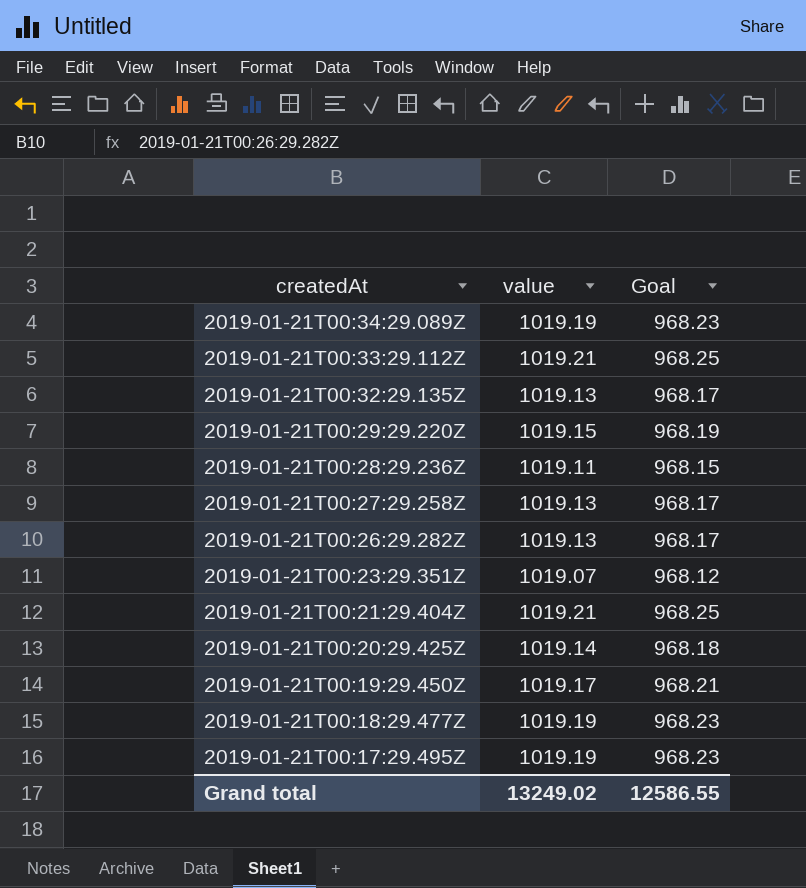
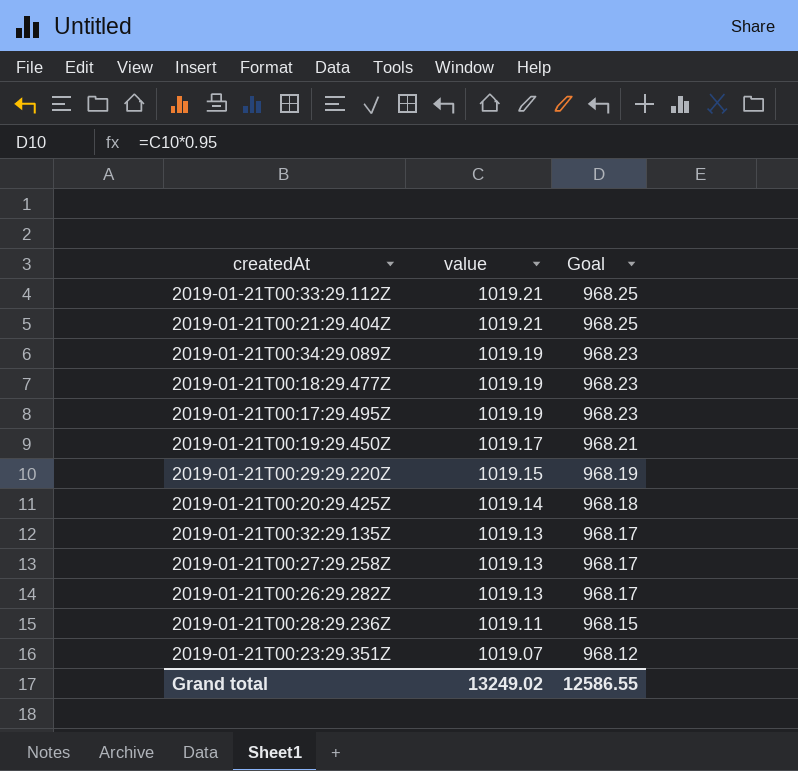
row order: createdAt descending -> value descending

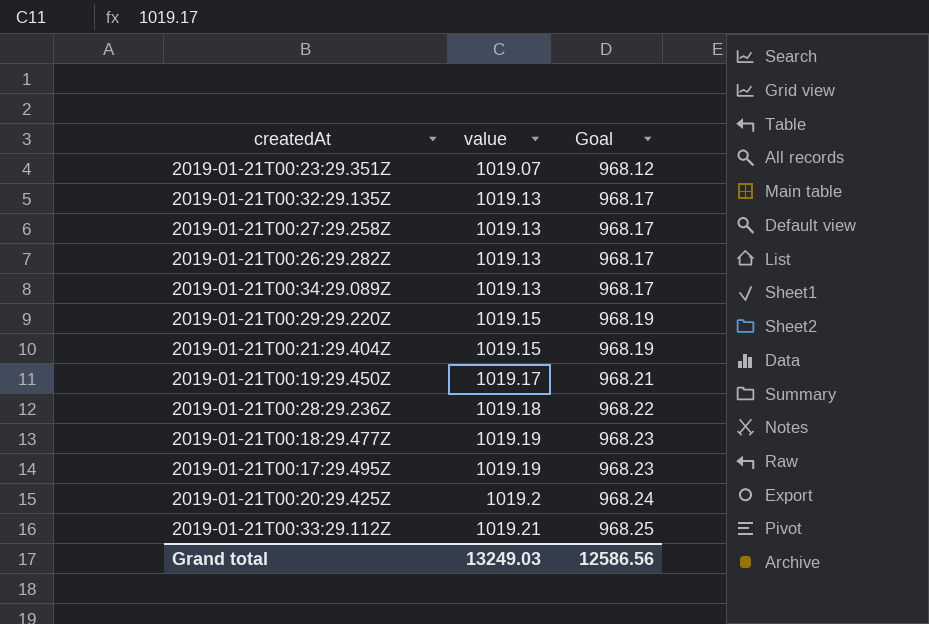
row order: value descending -> value ascending
2019-01-21T00:34:29.089Z | value: 1019.19 -> 1019.13
2019-01-21T00:34:29.089Z | Goal: 968.23 -> 968.17
2019-01-21T00:21:29.404Z | value: 1019.21 -> 1019.15
2019-01-21T00:21:29.404Z | Goal: 968.25 -> 968.19
2019-01-21T00:28:29.236Z | value: 1019.11 -> 1019.18
2019-01-21T00:28:29.236Z | Goal: 968.15 -> 968.22
2019-01-21T00:20:29.425Z | value: 1019.14 -> 1019.2
2019-01-21T00:20:29.425Z | Goal: 968.18 -> 968.24
Grand total | value: 13249.02 -> 13249.03
Grand total | Goal: 12586.55 -> 12586.56

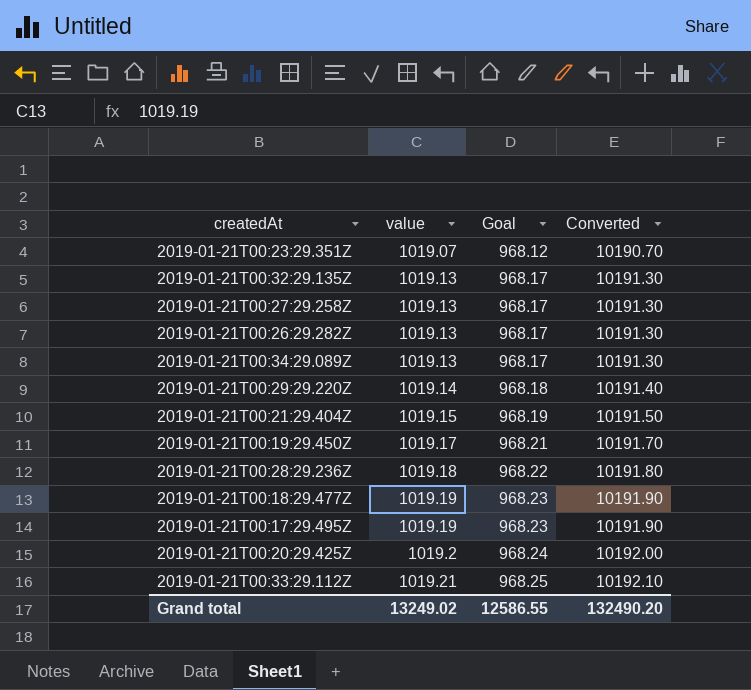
column Converted | formula: none -> [value] * 10
2019-01-21T00:29:29.220Z | value: 1019.15 -> 1019.14
2019-01-21T00:29:29.220Z | Goal: 968.19 -> 968.18
Grand total | value: 13249.03 -> 13249.02
Grand total | Goal: 12586.56 -> 12586.55

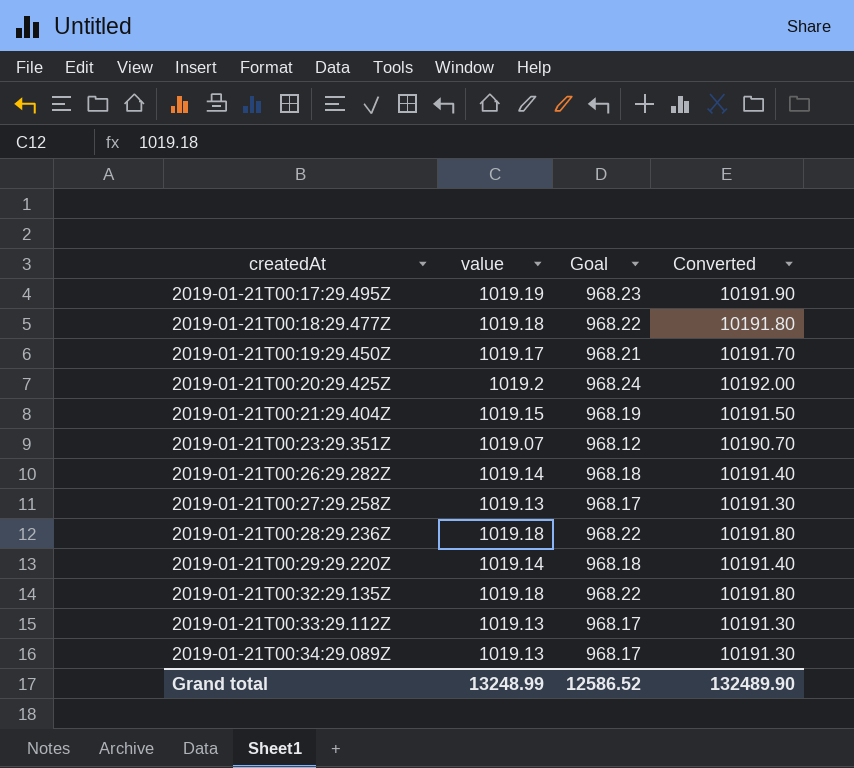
row order: value ascending -> createdAt ascending
2019-01-21T00:18:29.477Z | value: 1019.19 -> 1019.18
2019-01-21T00:18:29.477Z | Goal: 968.23 -> 968.22
2019-01-21T00:18:29.477Z | Converted: 10191.90 -> 10191.80
2019-01-21T00:26:29.282Z | value: 1019.13 -> 1019.14
2019-01-21T00:26:29.282Z | Goal: 968.17 -> 968.18
2019-01-21T00:26:29.282Z | Converted: 10191.30 -> 10191.40
2019-01-21T00:32:29.135Z | value: 1019.13 -> 1019.18
2019-01-21T00:32:29.135Z | Goal: 968.17 -> 968.22
2019-01-21T00:32:29.135Z | Converted: 10191.30 -> 10191.80
2019-01-21T00:33:29.112Z | value: 1019.21 -> 1019.13
2019-01-21T00:33:29.112Z | Goal: 968.25 -> 968.17
2019-01-21T00:33:29.112Z | Converted: 10192.10 -> 10191.30
Grand total | value: 13249.02 -> 13248.99
Grand total | Goal: 12586.55 -> 12586.52
Grand total | Converted: 132490.20 -> 132489.90

